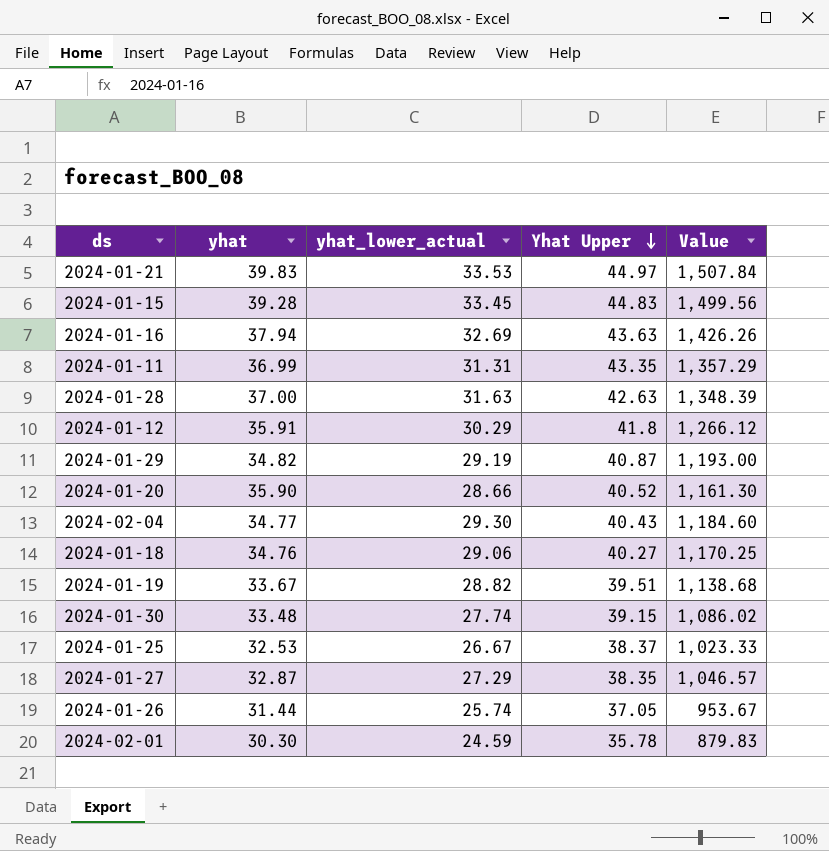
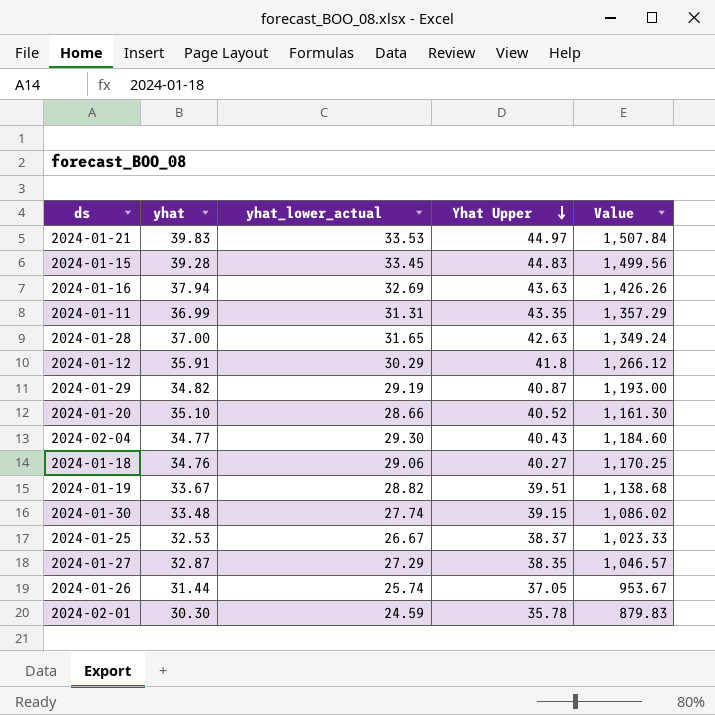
2024-01-28 | yhat_lower_actual: 31.63 -> 31.65
2024-01-28 | Value: 1,348.39 -> 1,349.24
2024-01-20 | yhat: 35.90 -> 35.10

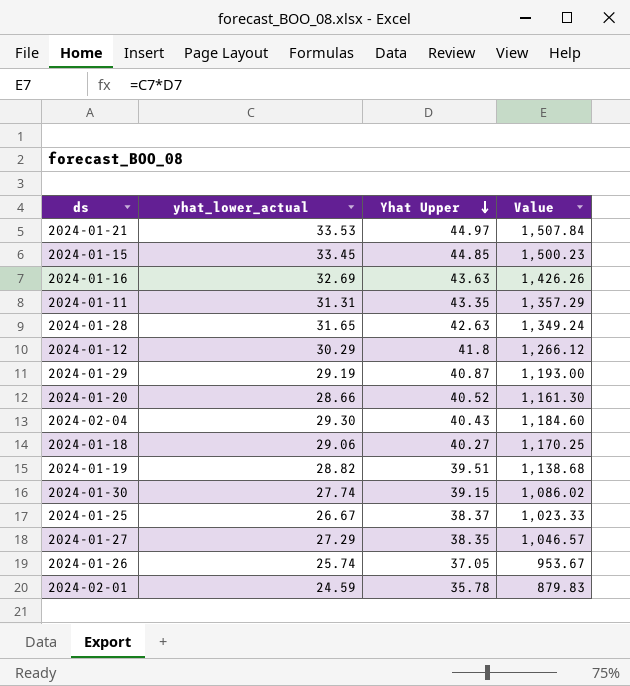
column yhat | position: 2 -> none
2024-01-15 | Yhat Upper: 44.83 -> 44.85
2024-01-15 | Value: 1,499.56 -> 1,500.23

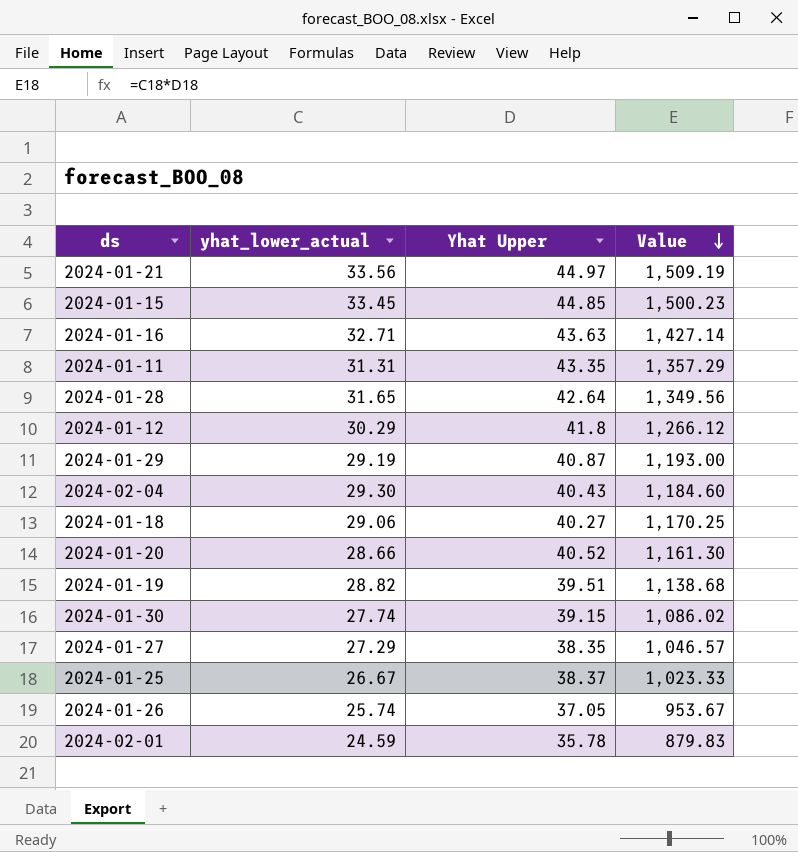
row order: Yhat Upper descending -> Value descending
2024-01-21 | yhat_lower_actual: 33.53 -> 33.56
2024-01-21 | Value: 1,507.84 -> 1,509.19
2024-01-16 | yhat_lower_actual: 32.69 -> 32.71
2024-01-16 | Value: 1,426.26 -> 1,427.14
2024-01-28 | Yhat Upper: 42.63 -> 42.64
2024-01-28 | Value: 1,349.24 -> 1,349.56

